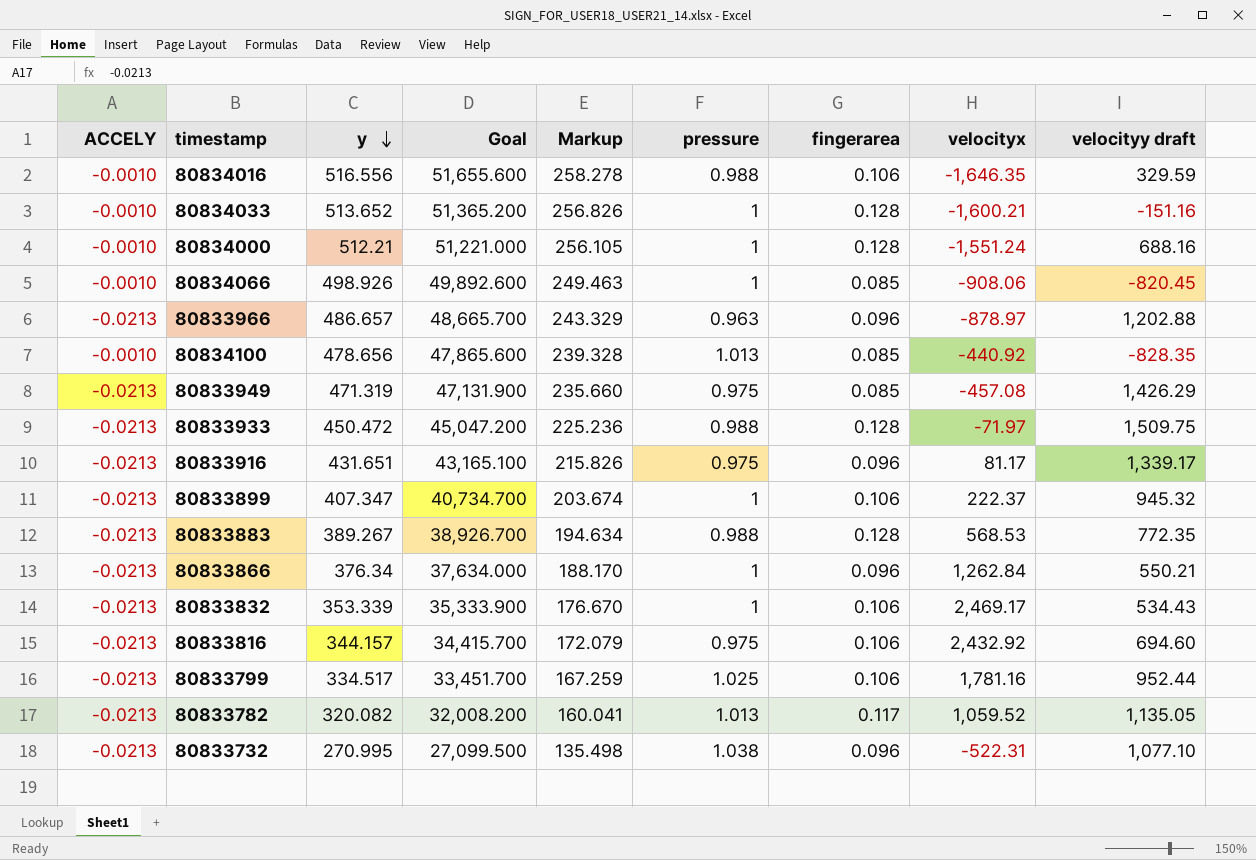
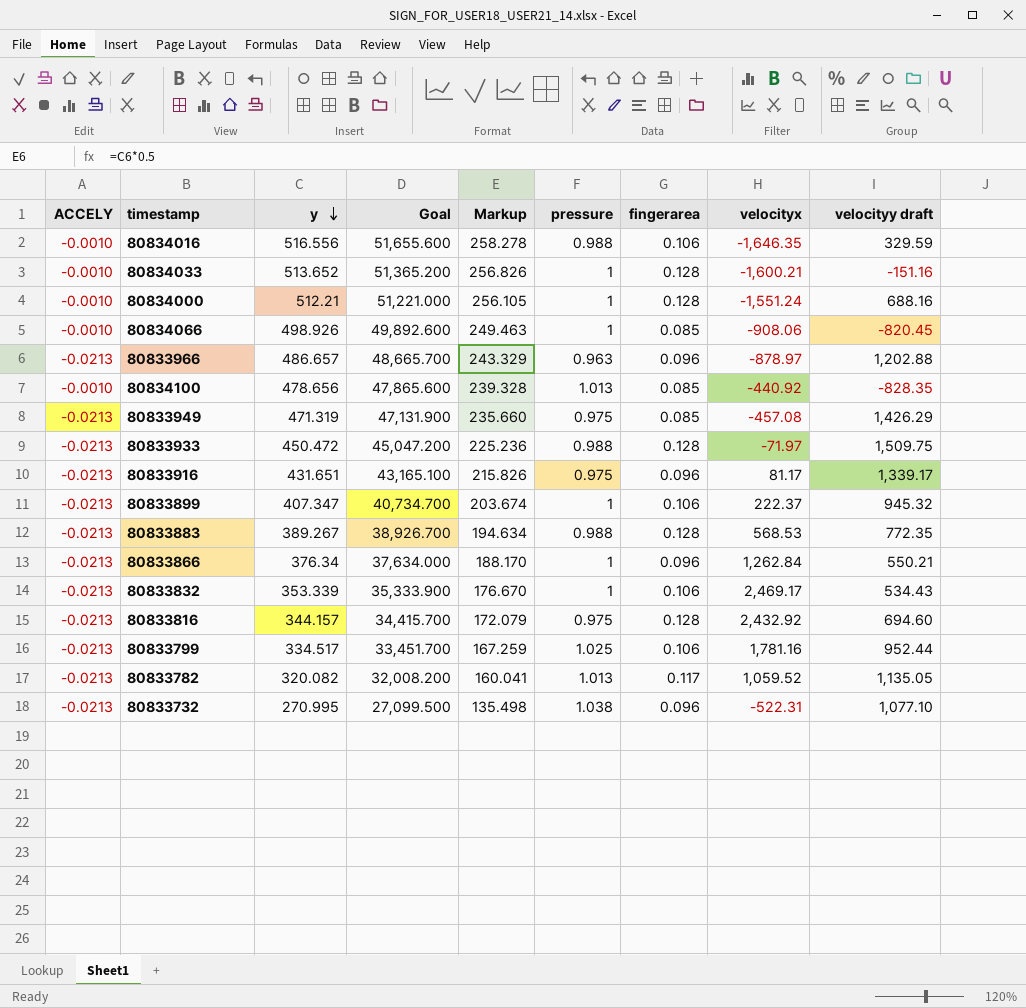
80833816 | fingerarea: 0.106 -> 0.128

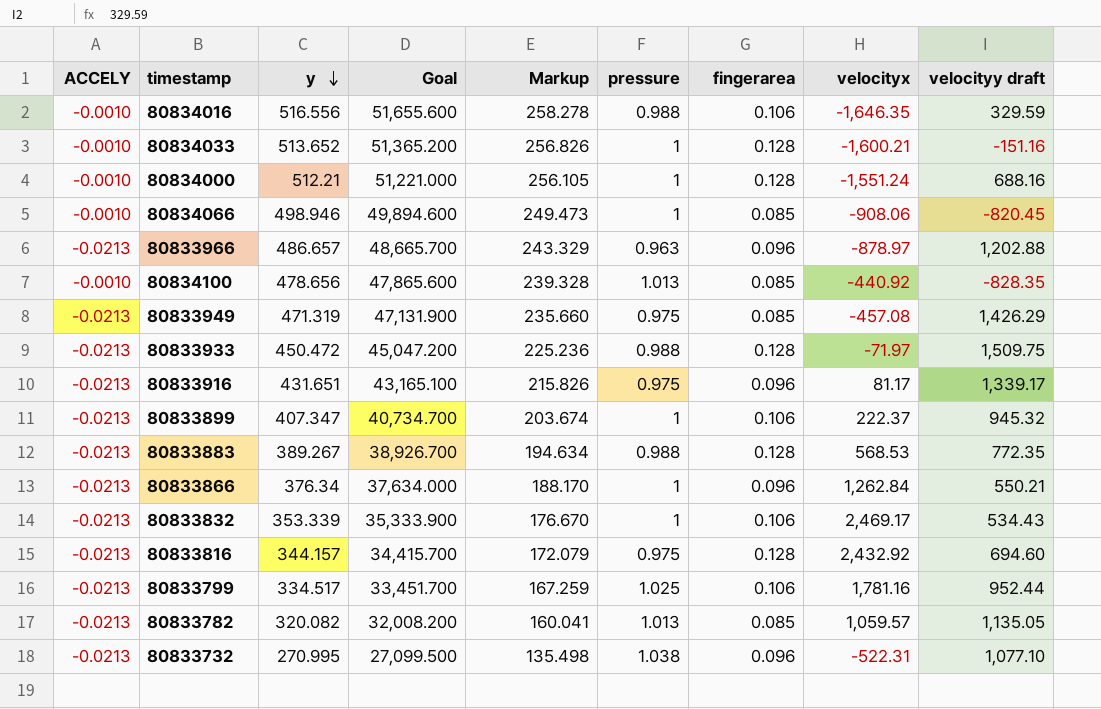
80834066 | y: 498.926 -> 498.946
80834066 | Goal: 49,892.600 -> 49,894.600
80834066 | Markup: 249.463 -> 249.473
80833782 | fingerarea: 0.117 -> 0.085
80833782 | velocityx: 1,059.52 -> 1,059.57

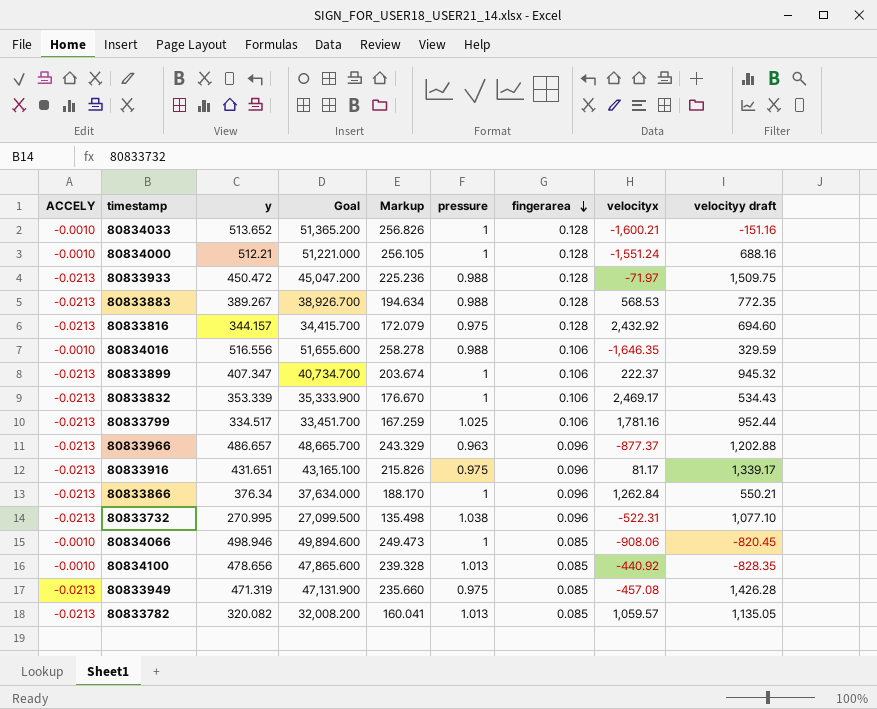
row order: y descending -> fingerarea descending
80833966 | velocityx: -878.97 -> -877.37
80833949 | velocityy draft: 1,426.29 -> 1,426.28

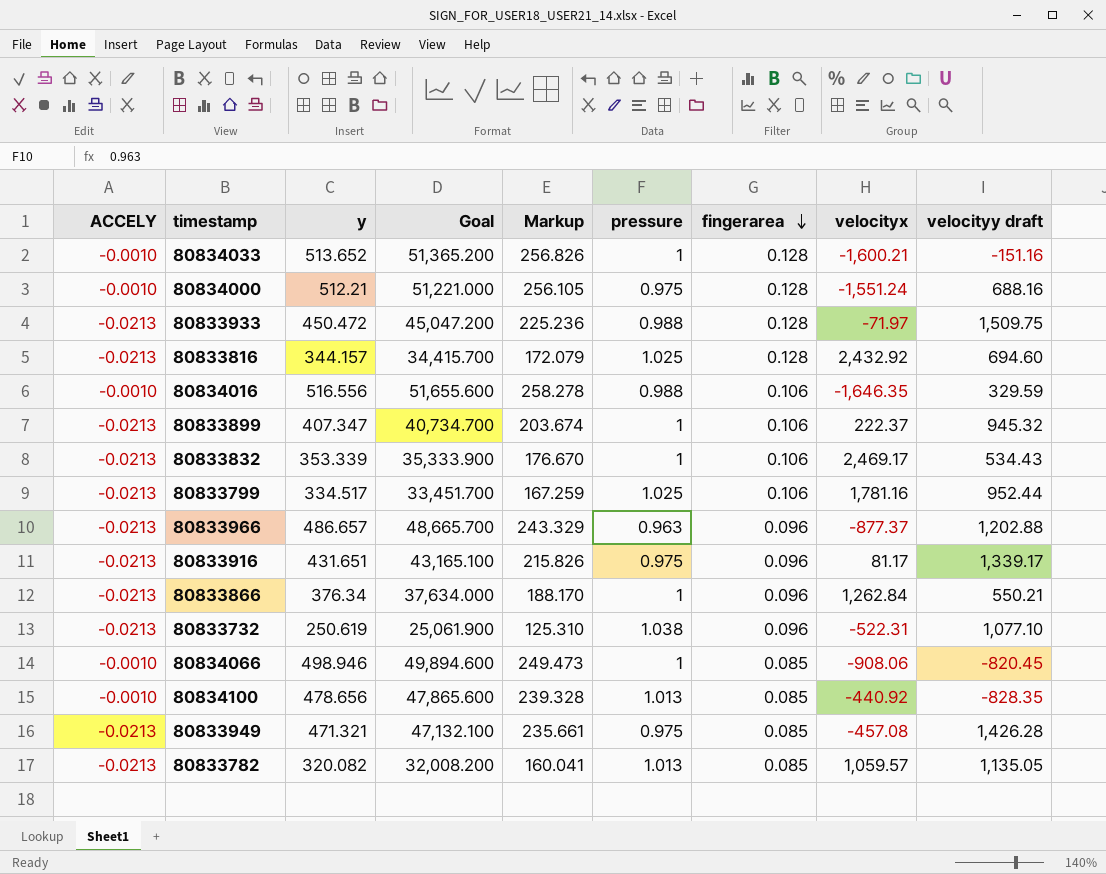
row 80833883: -0.0213 | 389.267 | 38,926.700 | 194.634 | 0.988 | 0.128 | 568.53 | 772.35 -> none
80834000 | pressure: 1 -> 0.975
80833816 | pressure: 0.975 -> 1.025
80833732 | y: 270.995 -> 250.619
80833732 | Goal: 27,099.500 -> 25,061.900
80833732 | Markup: 135.498 -> 125.310
80833949 | y: 471.319 -> 471.321
80833949 | Goal: 47,131.900 -> 47,132.100
80833949 | Markup: 235.660 -> 235.661

